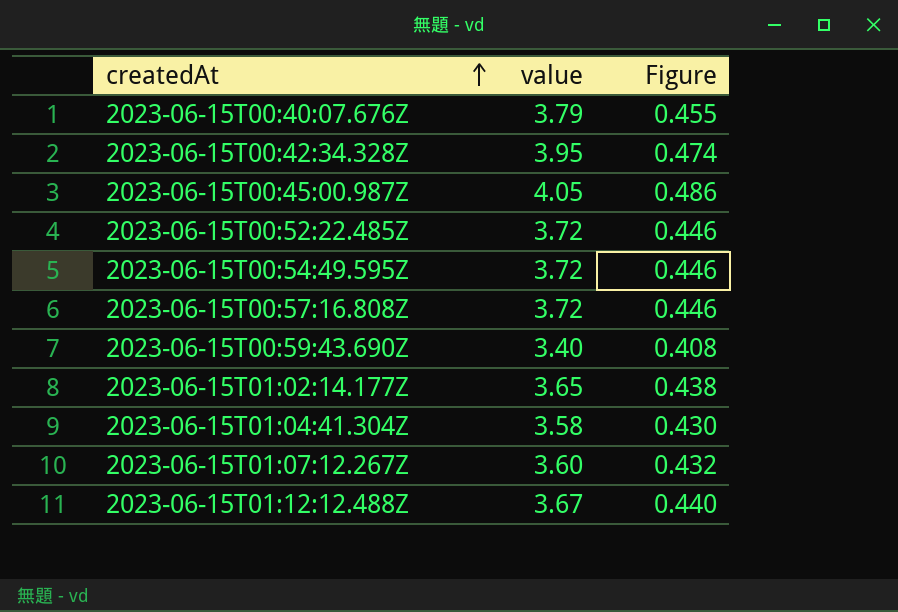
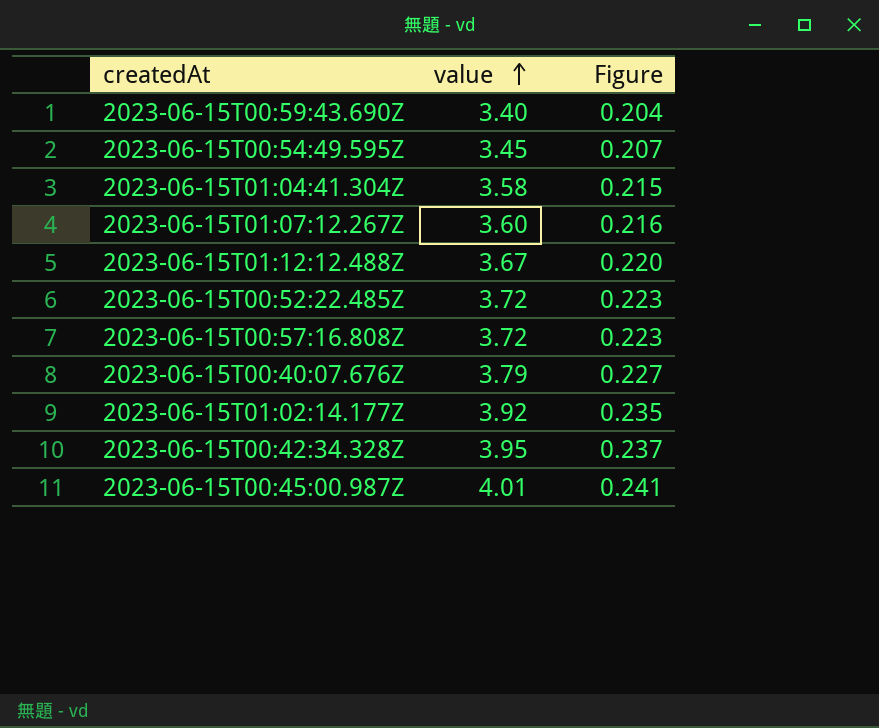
row order: createdAt ascending -> value ascending
column Figure | formula: [value] * 0.12 -> [value] * 0.06
2023-06-15T00:54:49.595Z | value: 3.72 -> 3.45
2023-06-15T01:02:14.177Z | value: 3.65 -> 3.92
2023-06-15T00:45:00.987Z | value: 4.05 -> 4.01

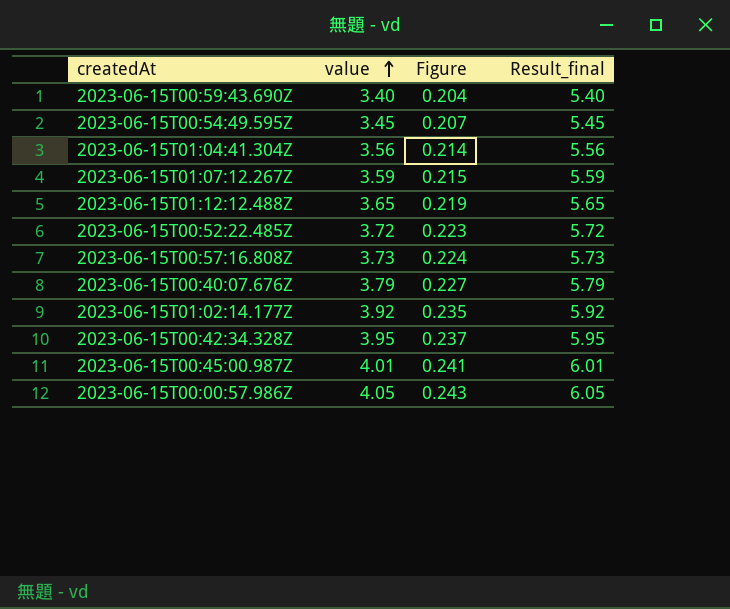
column Result_final | formula: none -> [value] + 2
2023-06-15T01:04:41.304Z | value: 3.58 -> 3.56
2023-06-15T01:04:41.304Z | Figure: 0.215 -> 0.214
2023-06-15T01:07:12.267Z | value: 3.60 -> 3.59
2023-06-15T01:07:12.267Z | Figure: 0.216 -> 0.215
2023-06-15T01:12:12.488Z | value: 3.67 -> 3.65
2023-06-15T01:12:12.488Z | Figure: 0.220 -> 0.219
2023-06-15T00:57:16.808Z | value: 3.72 -> 3.73
2023-06-15T00:57:16.808Z | Figure: 0.223 -> 0.224
row 2023-06-15T00:00:57.986Z: none -> 4.05 | 0.243 | 6.05

